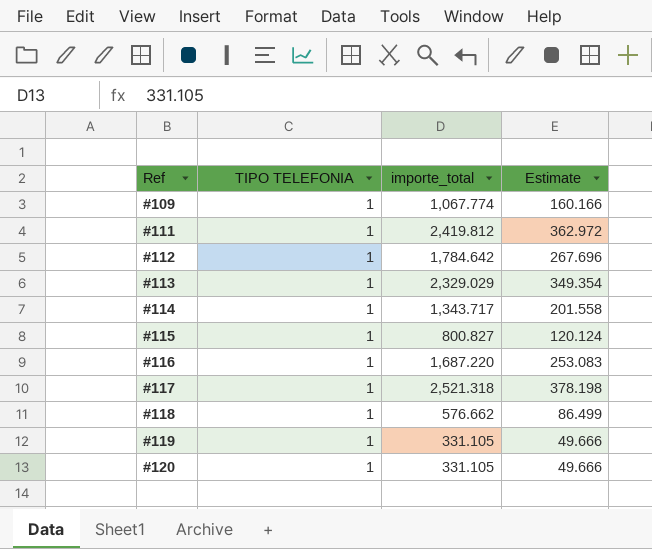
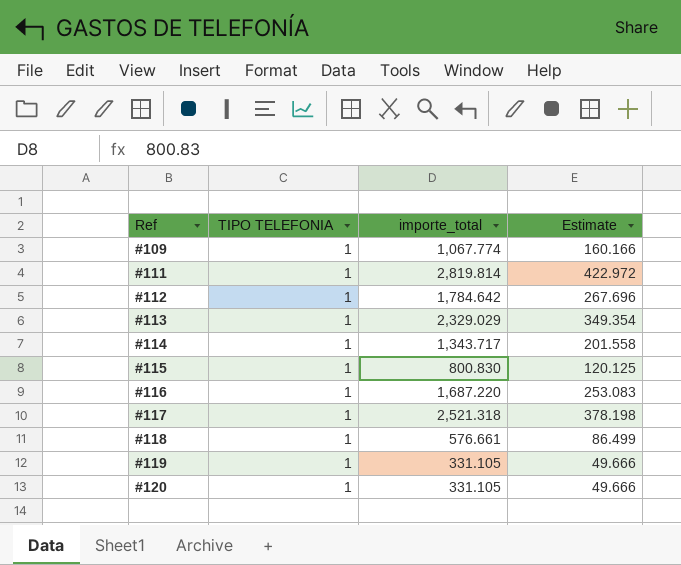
#111 | importe_total: 2,419.812 -> 2,819.814
#111 | Estimate: 362.972 -> 422.972
#115 | importe_total: 800.827 -> 800.830
#115 | Estimate: 120.124 -> 120.125
#118 | importe_total: 576.662 -> 576.661

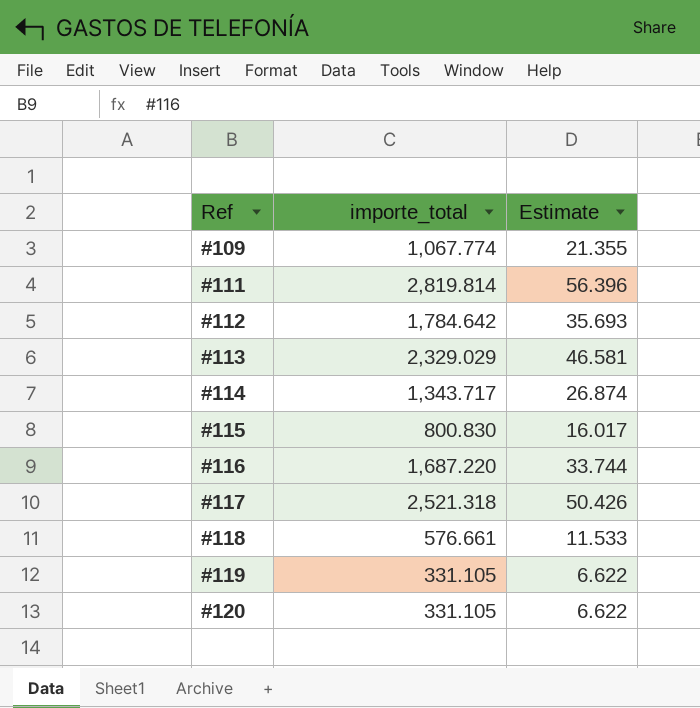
column TIPO TELEFONIA | position: 2 -> none
column Estimate | formula: [importe_total] * 0.15 -> [importe_total] * 0.02

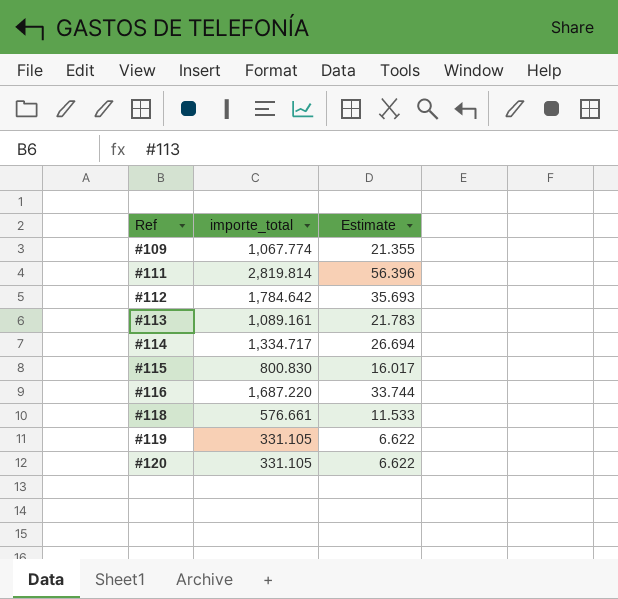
row #117: 2,521.318 | 50.426 -> none
#113 | importe_total: 2,329.029 -> 1,089.161
#113 | Estimate: 46.581 -> 21.783
#114 | importe_total: 1,343.717 -> 1,334.717
#114 | Estimate: 26.874 -> 26.694

